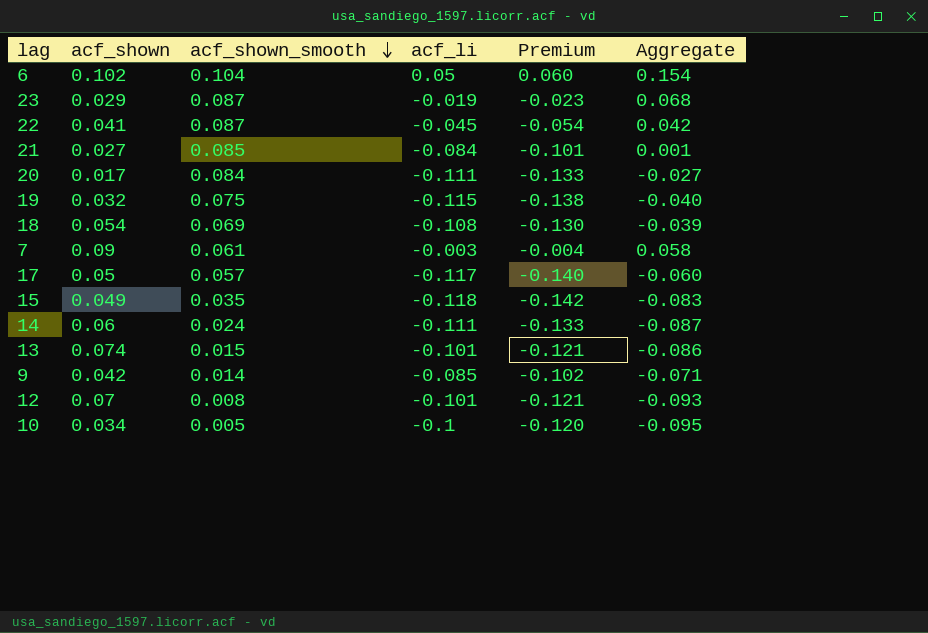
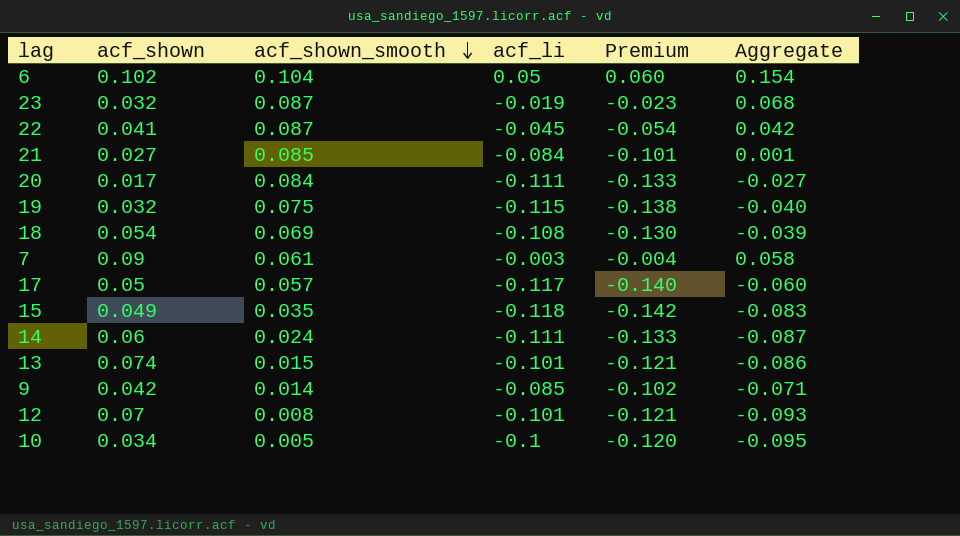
23 | acf_shown: 0.029 -> 0.032

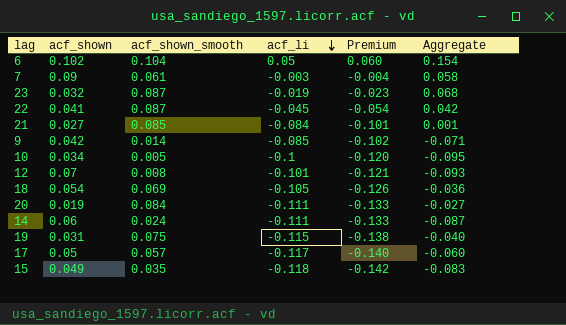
row order: acf_shown_smooth descending -> acf_li descending
row 13: 0.074 | 0.015 | -0.101 | -0.121 | -0.086 -> none
18 | acf_li: -0.108 -> -0.105
18 | Premium: -0.130 -> -0.126
18 | Aggregate: -0.039 -> -0.036
20 | acf_shown: 0.017 -> 0.019
19 | acf_shown: 0.032 -> 0.031

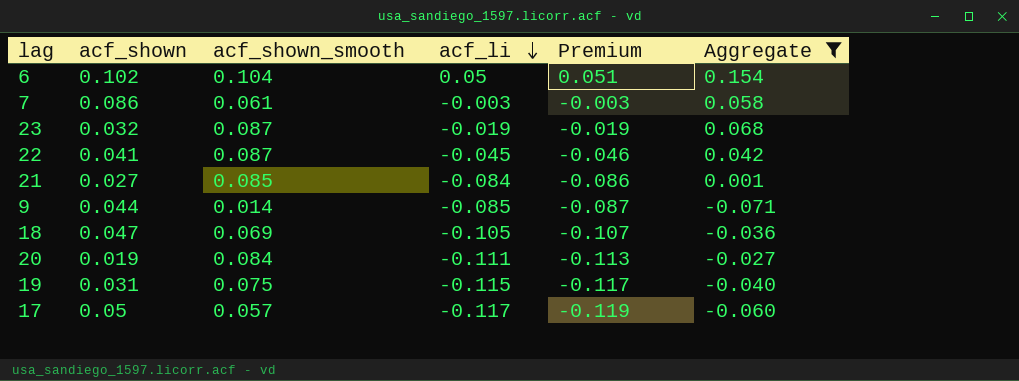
filter: none -> Aggregate >= -0.071
column Premium | formula: [acf_li] * 1.2 -> [acf_li] * 1.02
7 | acf_shown: 0.09 -> 0.086
9 | acf_shown: 0.042 -> 0.044
18 | acf_shown: 0.054 -> 0.047

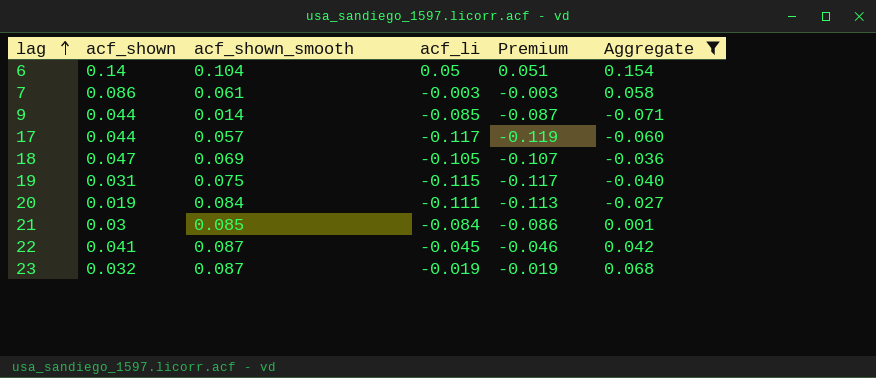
row order: acf_li descending -> lag ascending
6 | acf_shown: 0.102 -> 0.14
17 | acf_shown: 0.05 -> 0.044
21 | acf_shown: 0.027 -> 0.03

